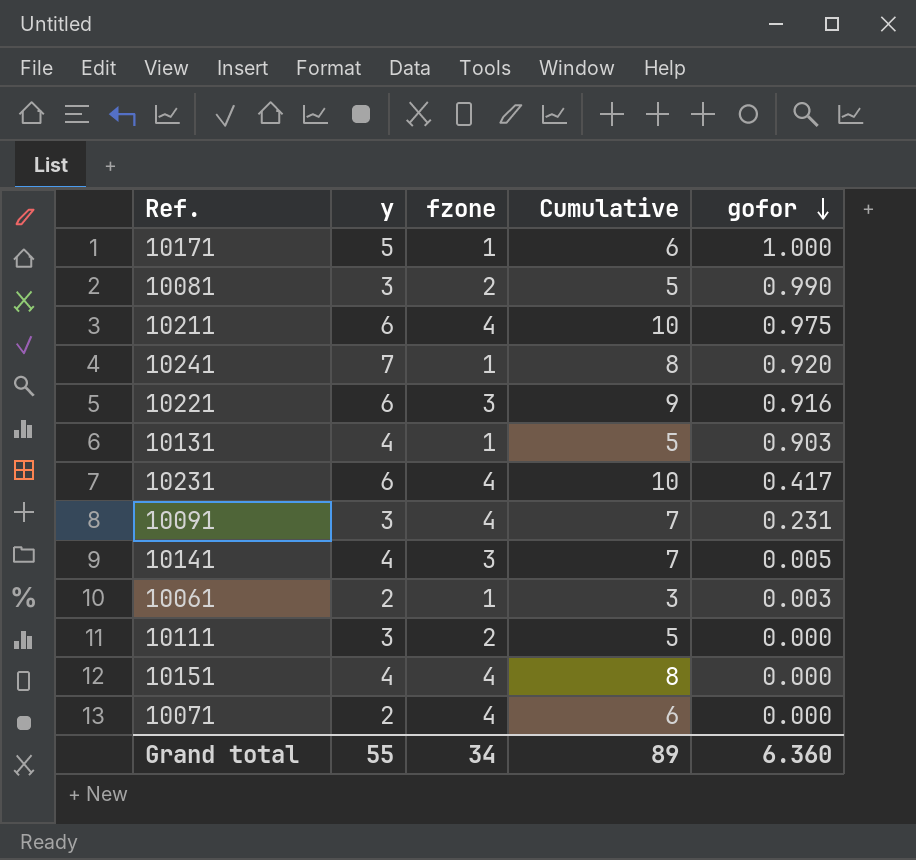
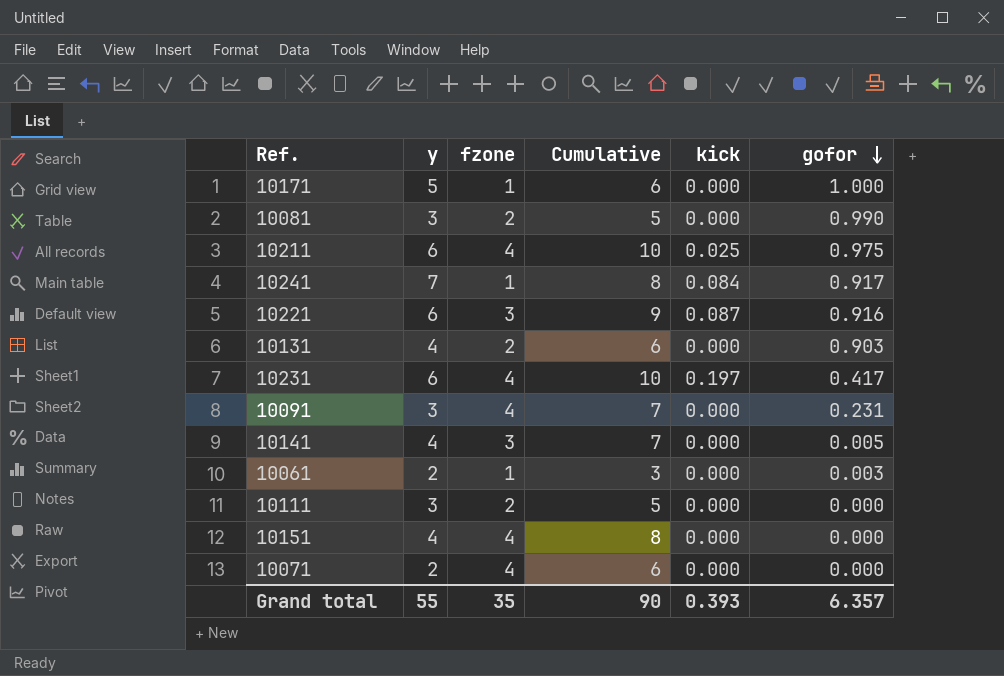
column kick | position: none -> 5
10241 | gofor: 0.920 -> 0.917
10131 | fzone: 1 -> 2
10131 | Cumulative: 5 -> 6
Grand total | fzone: 34 -> 35
Grand total | Cumulative: 89 -> 90
Grand total | gofor: 6.360 -> 6.357

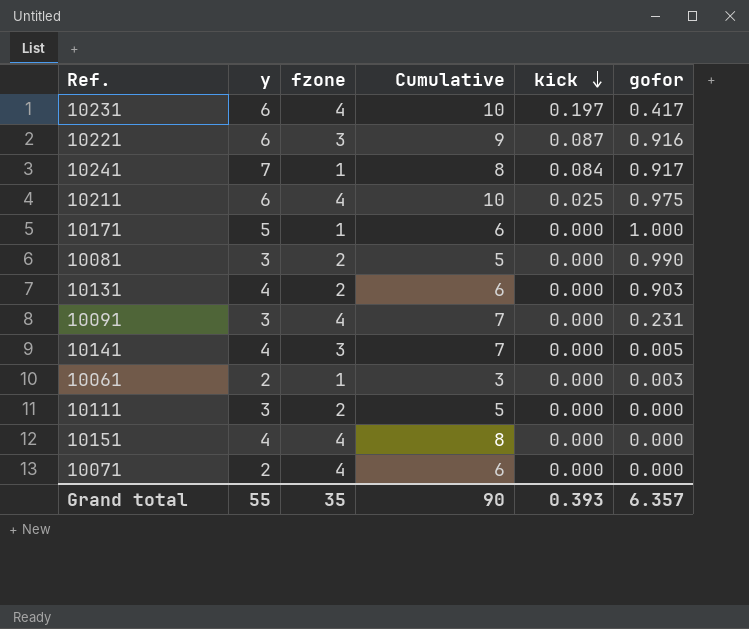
row order: gofor descending -> kick descending

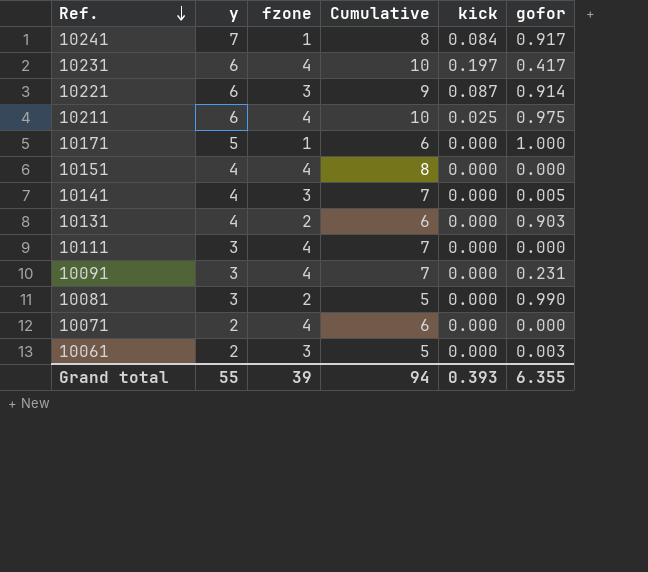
row order: kick descending -> Ref. descending
10221 | gofor: 0.916 -> 0.914
10111 | fzone: 2 -> 4
10111 | Cumulative: 5 -> 7
10061 | fzone: 1 -> 3
10061 | Cumulative: 3 -> 5
Grand total | fzone: 35 -> 39
Grand total | Cumulative: 90 -> 94
Grand total | gofor: 6.357 -> 6.355

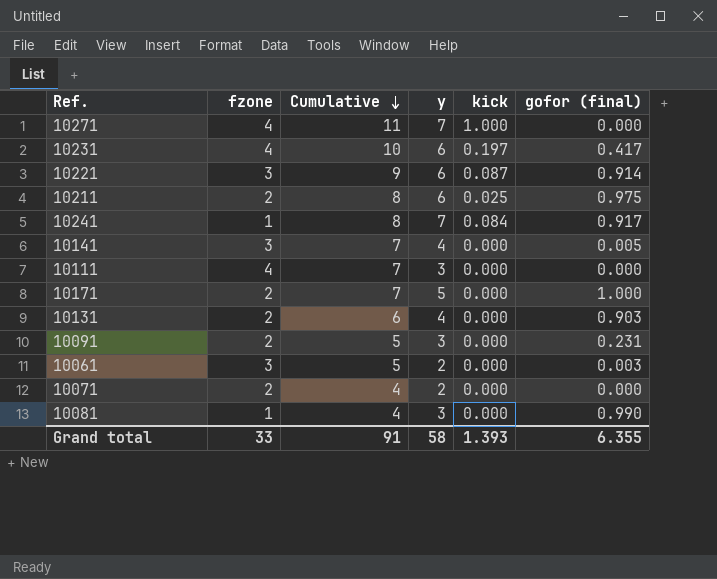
row order: Ref. descending -> Cumulative descending
column y | position: 2 -> 4
column name: gofor -> gofor (final)
row 10151: 4 | 4 | 8 | 0.000 | 0.000 -> none
row 10271: none -> 4 | 11 | 7 | 1.000 | 0.000
10211 | fzone: 4 -> 2
10211 | Cumulative: 10 -> 8
10171 | fzone: 1 -> 2
10171 | Cumulative: 6 -> 7
10091 | fzone: 4 -> 2
10091 | Cumulative: 7 -> 5
10071 | fzone: 4 -> 2
10071 | Cumulative: 6 -> 4
10081 | fzone: 2 -> 1
10081 | Cumulative: 5 -> 4
Grand total | fzone: 39 -> 33
Grand total | Cumulative: 94 -> 91
Grand total | y: 55 -> 58
Grand total | kick: 0.393 -> 1.393

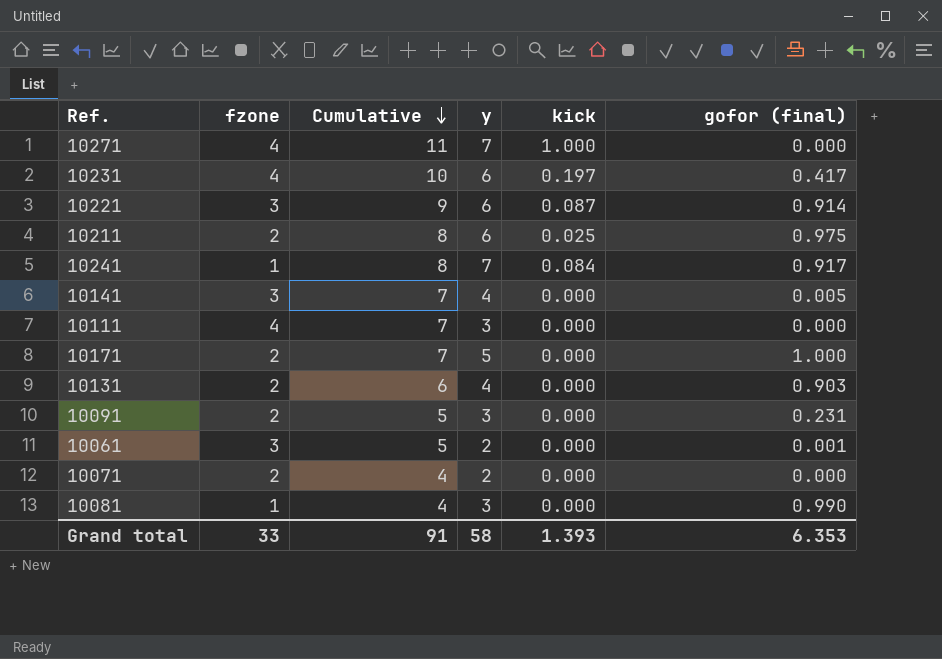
10061 | gofor (final): 0.003 -> 0.001
Grand total | gofor (final): 6.355 -> 6.353

